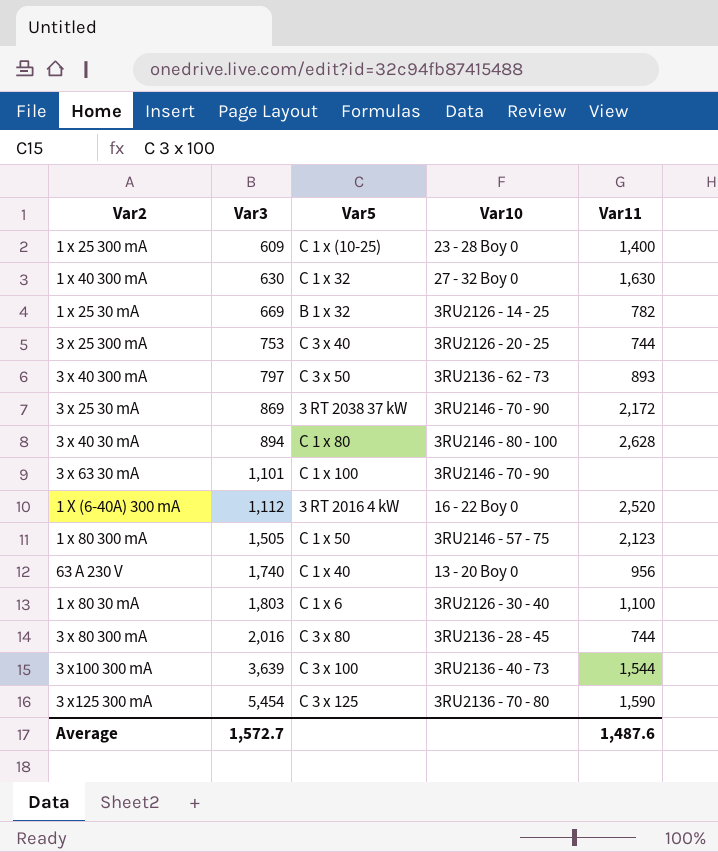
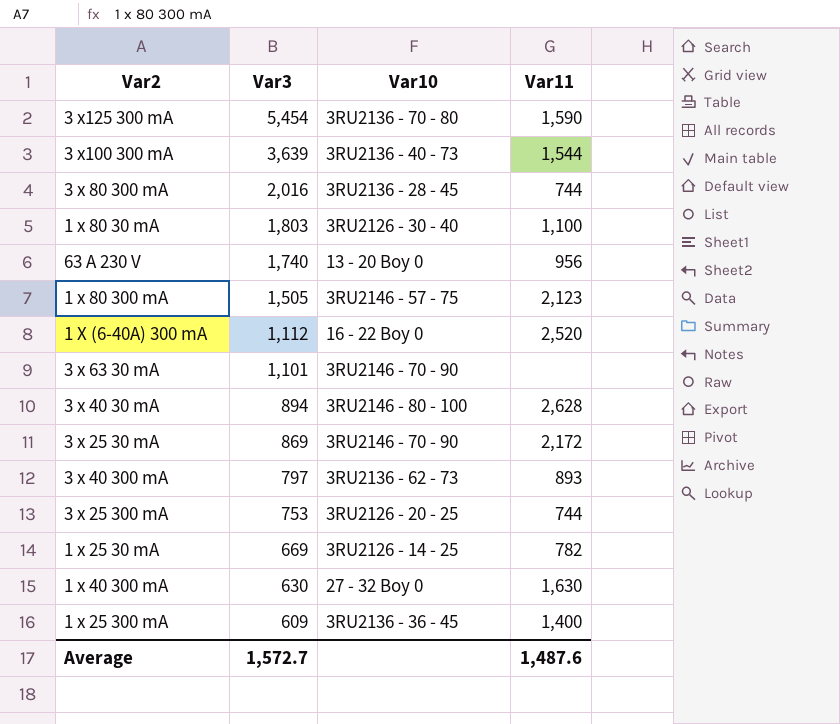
row order: Var3 ascending -> Var3 descending
column Var5 | position: 3 -> none
1 x 25 300 mA | Var10: 23 - 28 Boy 0 -> 3RU2136 - 36 - 45

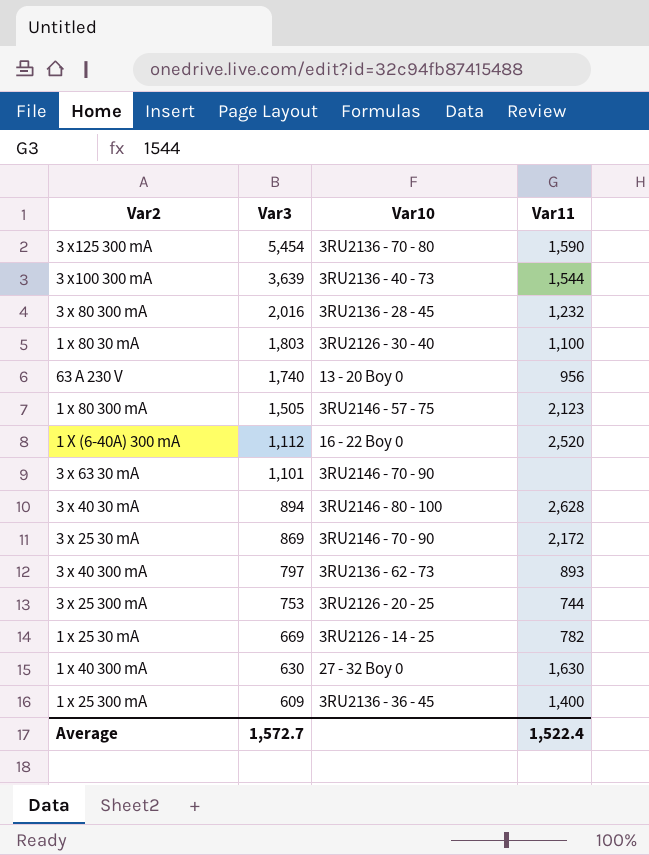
3 x 80 300 mA | Var11: 744 -> 1,232
Average | Var11: 1,487.6 -> 1,522.4

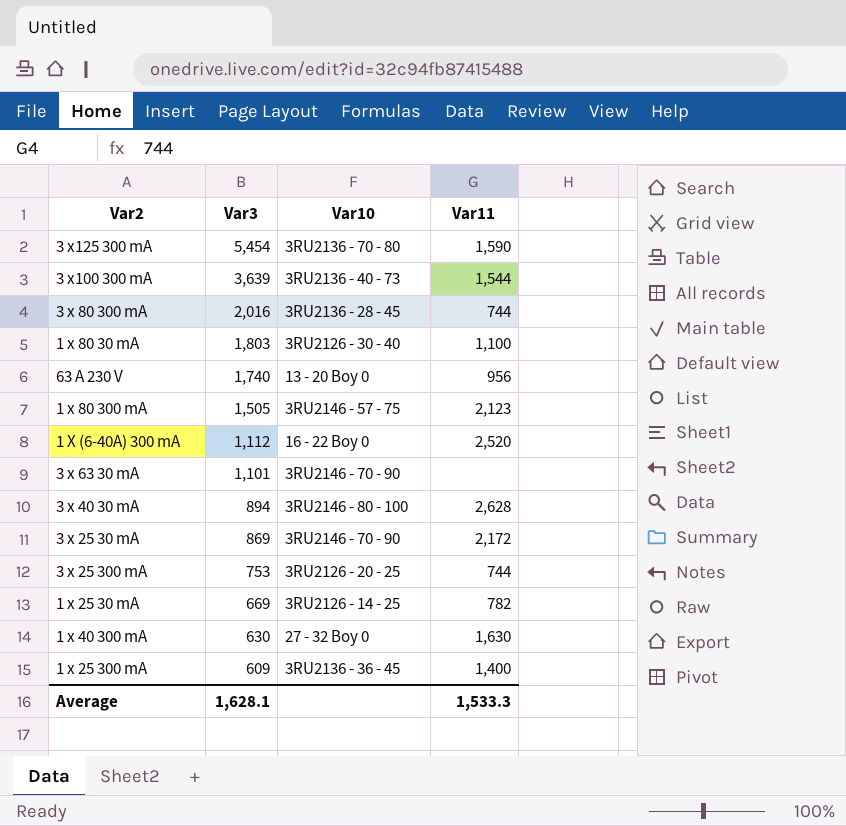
row 3 x 40 300 mA: 797 | 3RU2136 - 62 - 73 | 893 -> none
3 x 80 300 mA | Var11: 1,232 -> 744
Average | Var3: 1,572.7 -> 1,628.1
Average | Var11: 1,522.4 -> 1,533.3

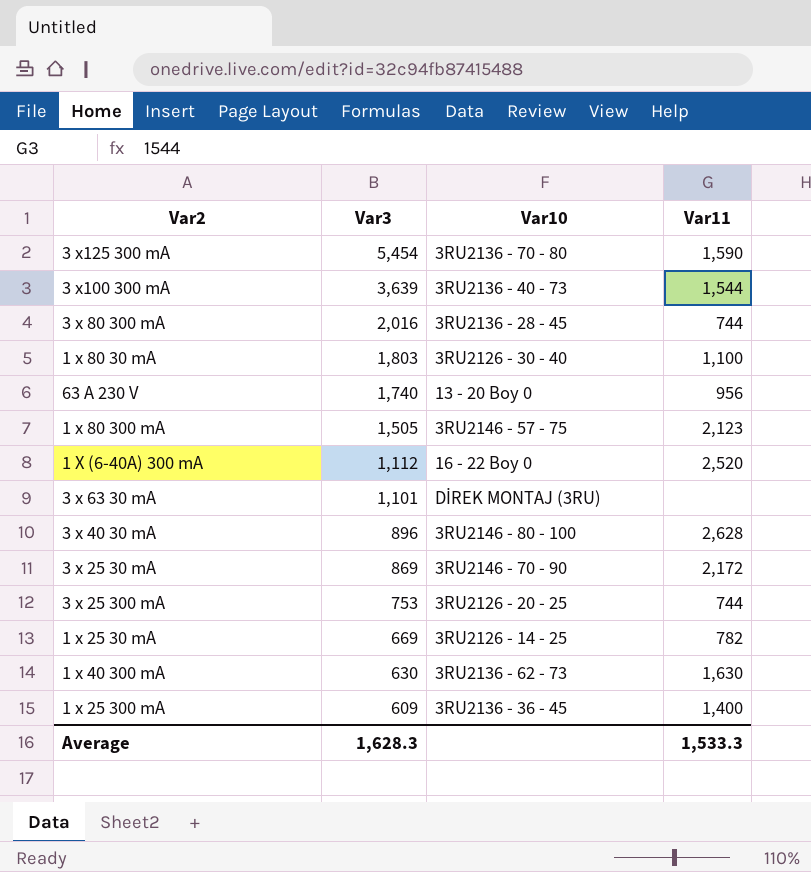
3 x 63 30 mA | Var10: 3RU2146 - 70 - 90 -> DİREK MONTAJ (3RU)
3 x 40 30 mA | Var3: 894 -> 896
1 x 40 300 mA | Var10: 27 - 32 Boy 0 -> 3RU2136 - 62 - 73
Average | Var3: 1,628.1 -> 1,628.3

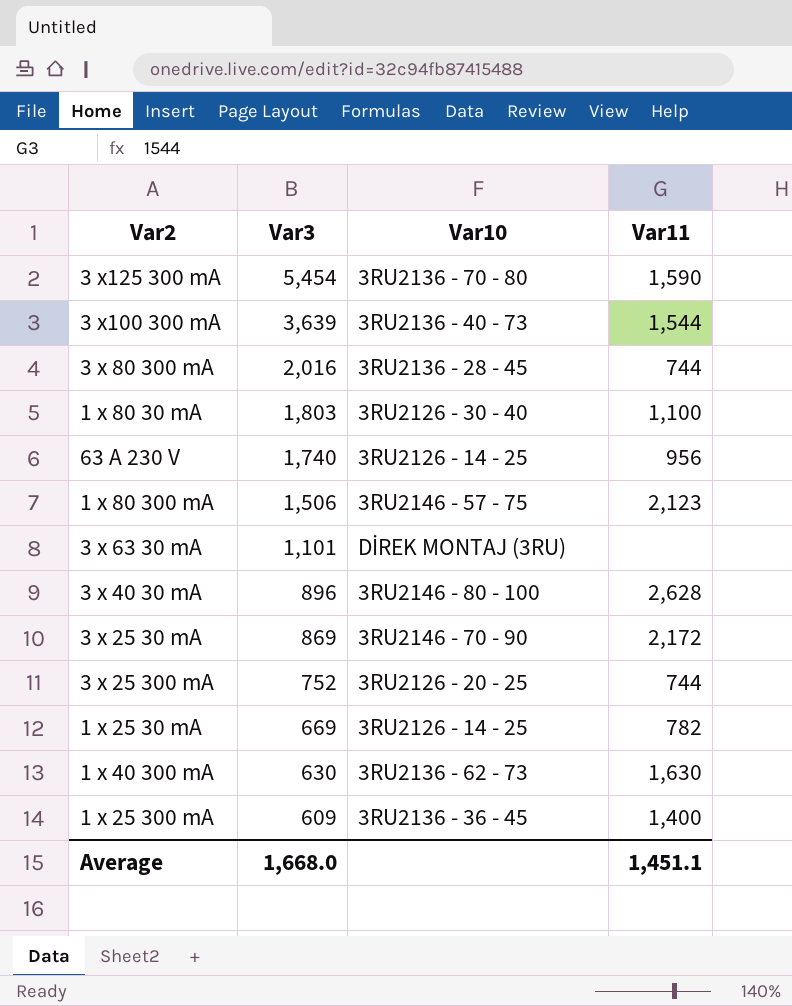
row 1 X (6-40A) 300 mA: 1,112 | 16 - 22 Boy 0 | 2,520 -> none
63 A 230 V | Var10: 13 - 20 Boy 0 -> 3RU2126 - 14 - 25
1 x 80 300 mA | Var3: 1,505 -> 1,506
3 x 25 300 mA | Var3: 753 -> 752
Average | Var3: 1,628.3 -> 1,668.0
Average | Var11: 1,533.3 -> 1,451.1

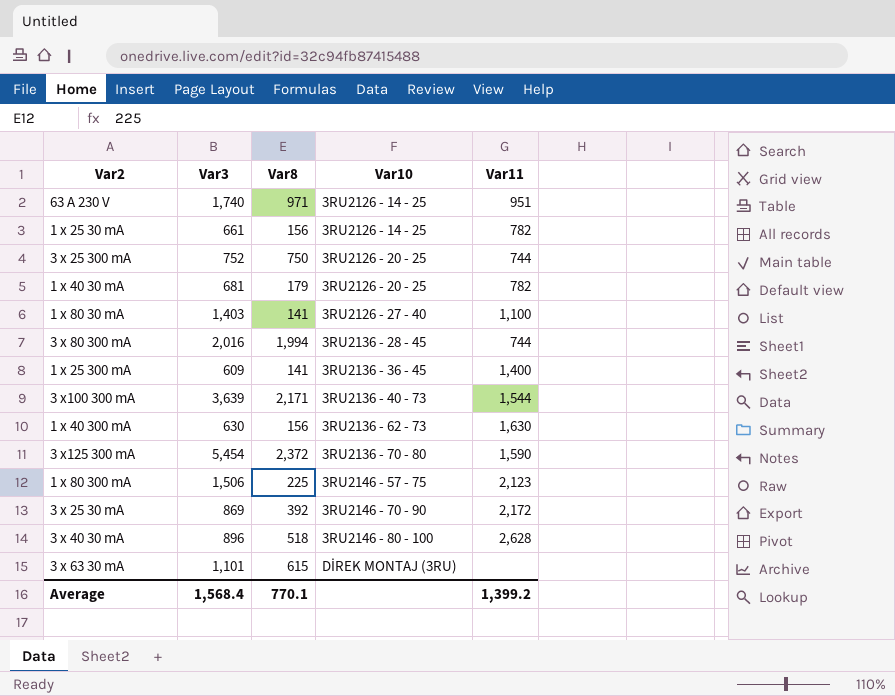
row order: Var3 descending -> Var10 ascending
column Var8 | position: none -> 3
63 A 230 V | Var11: 956 -> 951
1 x 25 30 mA | Var3: 669 -> 661
row 1 x 40 30 mA: none -> 681 | 179 | 3RU2126 - 20 - 25 | 782
1 x 80 30 mA | Var3: 1,803 -> 1,403
1 x 80 30 mA | Var10: 3RU2126 - 30 - 40 -> 3RU2126 - 27 - 40
Average | Var3: 1,668.0 -> 1,568.4
Average | Var11: 1,451.1 -> 1,399.2

